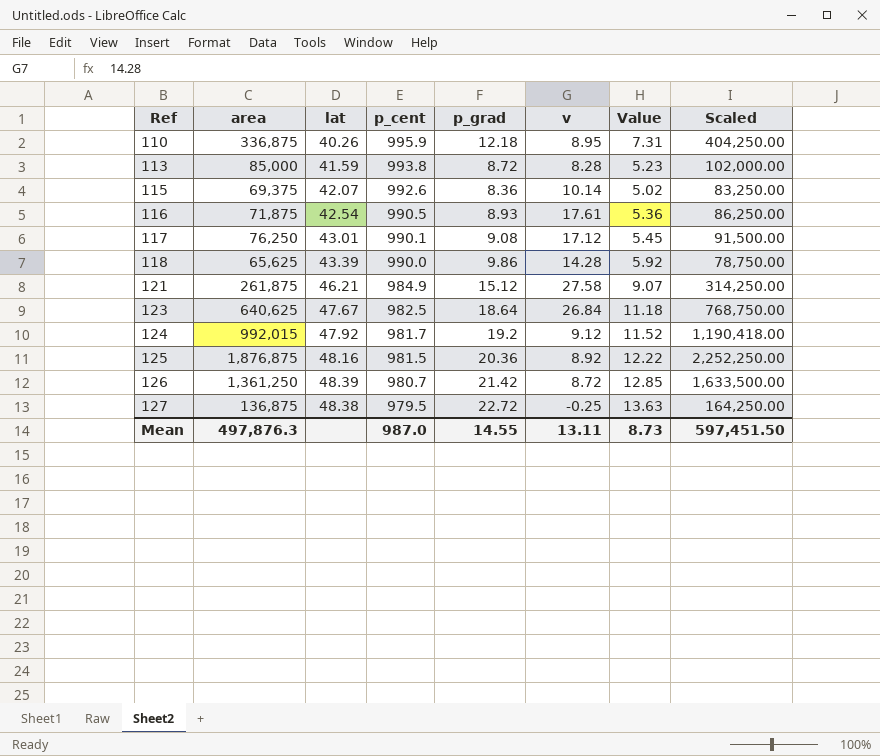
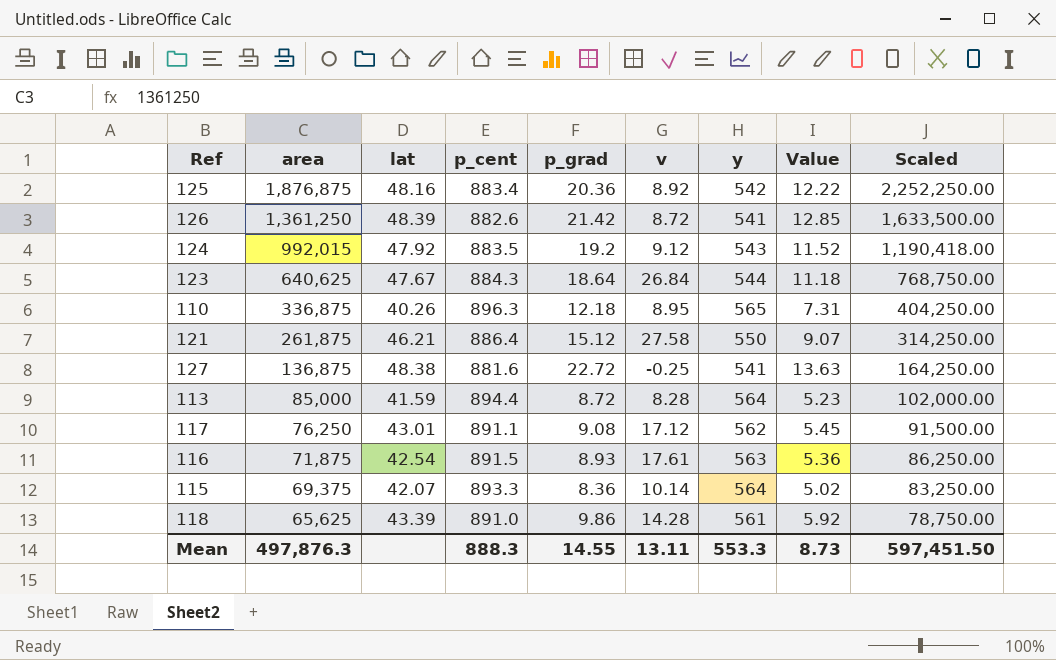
row order: Ref ascending -> area descending
column y | position: none -> 7
125 | p_cent: 981.5 -> 883.4
126 | p_cent: 980.7 -> 882.6
124 | p_cent: 981.7 -> 883.5
123 | p_cent: 982.5 -> 884.3
110 | p_cent: 995.9 -> 896.3
121 | p_cent: 984.9 -> 886.4
127 | p_cent: 979.5 -> 881.6
113 | p_cent: 993.8 -> 894.4
117 | p_cent: 990.1 -> 891.1
116 | p_cent: 990.5 -> 891.5
115 | p_cent: 992.6 -> 893.3
118 | p_cent: 990.0 -> 891.0
Mean | p_cent: 987.0 -> 888.3

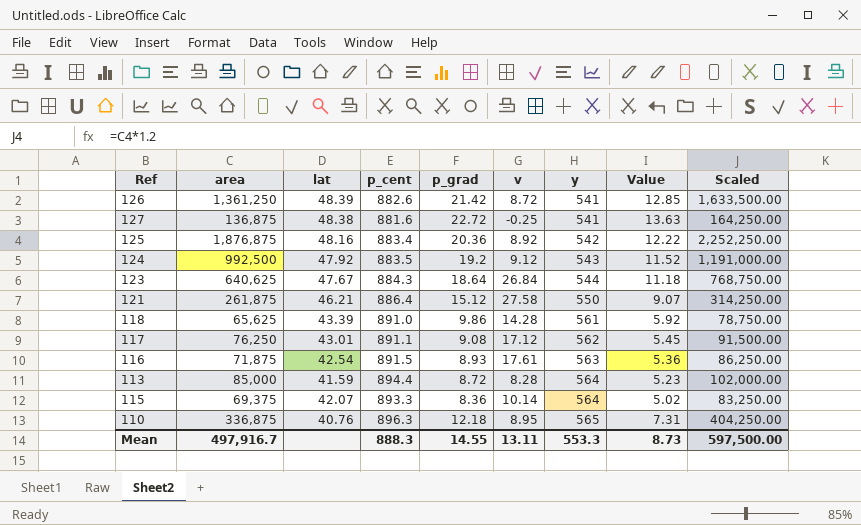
row order: area descending -> y ascending
124 | area: 992,015 -> 992,500
124 | Scaled: 1,190,418.00 -> 1,191,000.00
110 | lat: 40.26 -> 40.76
Mean | area: 497,876.3 -> 497,916.7
Mean | Scaled: 597,451.50 -> 597,500.00

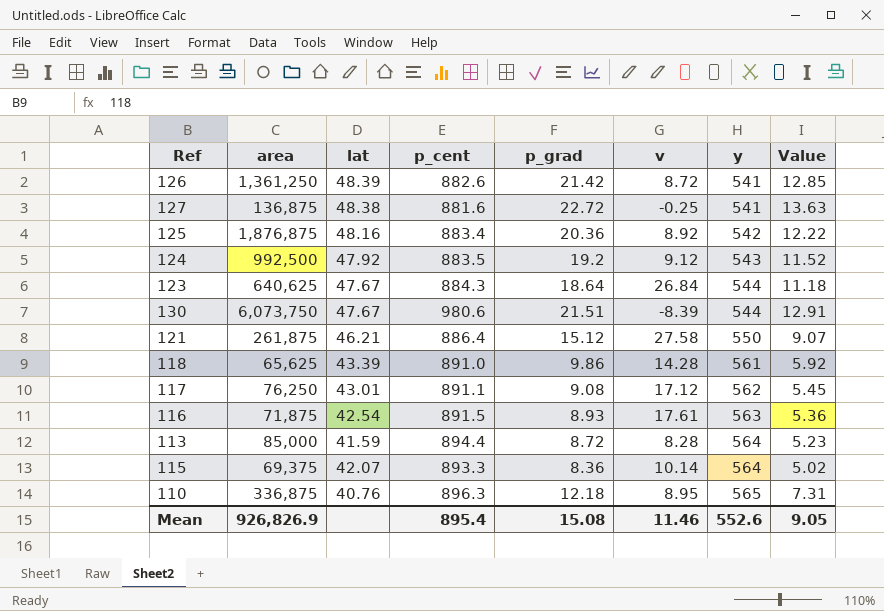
column Scaled | formula: [area] * 1.2 -> none
row 130: none -> 6,073,750 | 47.67 | 980.6 | 21.51 | -8.39 | 544 | 12.91
Mean | area: 497,916.7 -> 926,826.9
Mean | p_cent: 888.3 -> 895.4
Mean | p_grad: 14.55 -> 15.08
Mean | v: 13.11 -> 11.46
Mean | y: 553.3 -> 552.6
Mean | Value: 8.73 -> 9.05

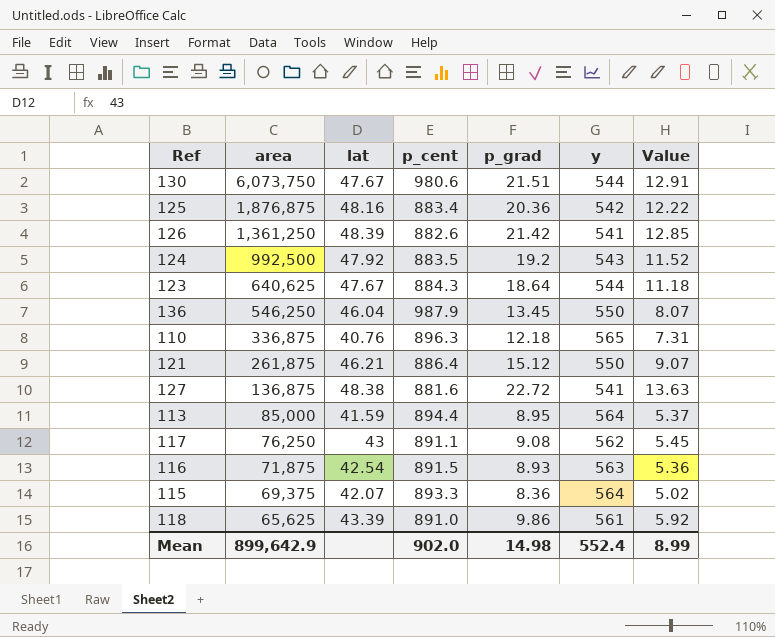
row order: y ascending -> area descending
column v | position: 6 -> none
row 136: none -> 546,250 | 46.04 | 987.9 | 13.45 | 550 | 8.07
113 | p_grad: 8.72 -> 8.95
113 | Value: 5.23 -> 5.37
117 | lat: 43.01 -> 43
Mean | area: 926,826.9 -> 899,642.9
Mean | p_cent: 895.4 -> 902.0
Mean | p_grad: 15.08 -> 14.98
Mean | y: 552.6 -> 552.4
Mean | Value: 9.05 -> 8.99

